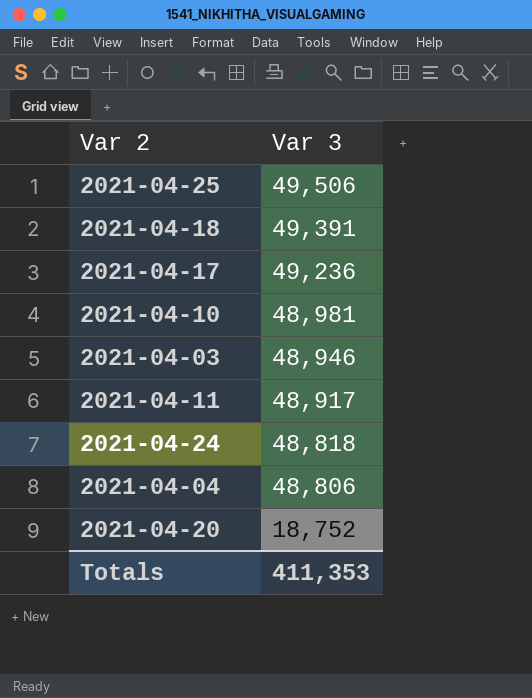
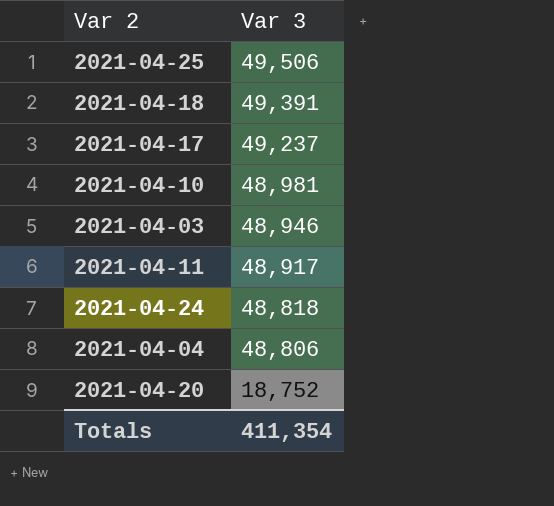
2021-04-17 | Var 3: 49,236 -> 49,237
Totals | Var 3: 411,353 -> 411,354

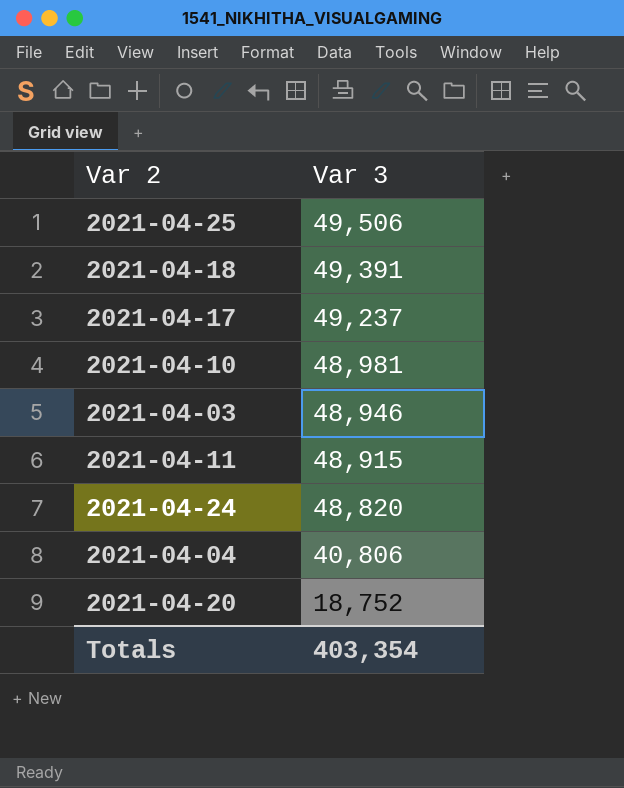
2021-04-11 | Var 3: 48,917 -> 48,915
2021-04-24 | Var 3: 48,818 -> 48,820
2021-04-04 | Var 3: 48,806 -> 40,806
Totals | Var 3: 411,354 -> 403,354

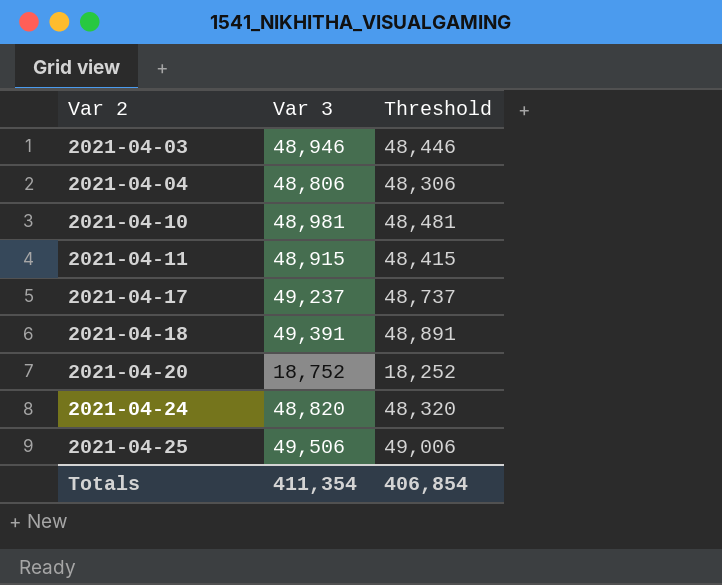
row order: Var 3 descending -> Var 2 ascending
column Threshold | formula: none -> [Var 3] - 500
2021-04-04 | Var 3: 40,806 -> 48,806
Totals | Var 3: 403,354 -> 411,354

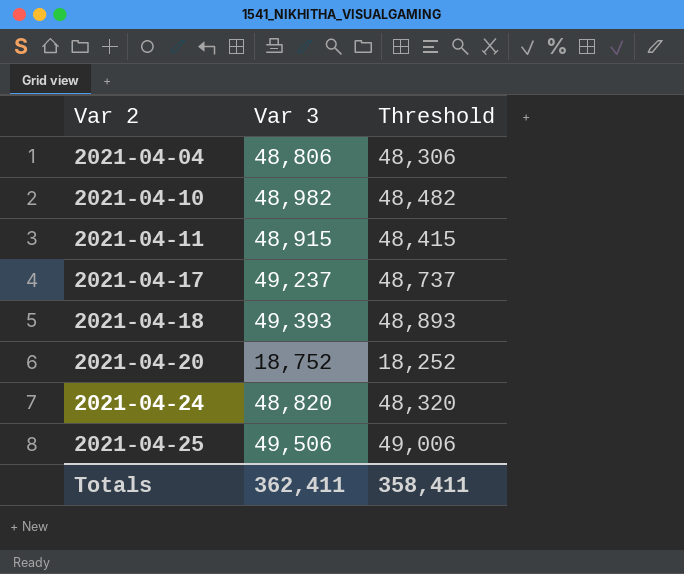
row 2021-04-03: 48,946 | 48,446 -> none
2021-04-10 | Var 3: 48,981 -> 48,982
2021-04-10 | Threshold: 48,481 -> 48,482
2021-04-18 | Var 3: 49,391 -> 49,393
2021-04-18 | Threshold: 48,891 -> 48,893
Totals | Var 3: 411,354 -> 362,411
Totals | Threshold: 406,854 -> 358,411

